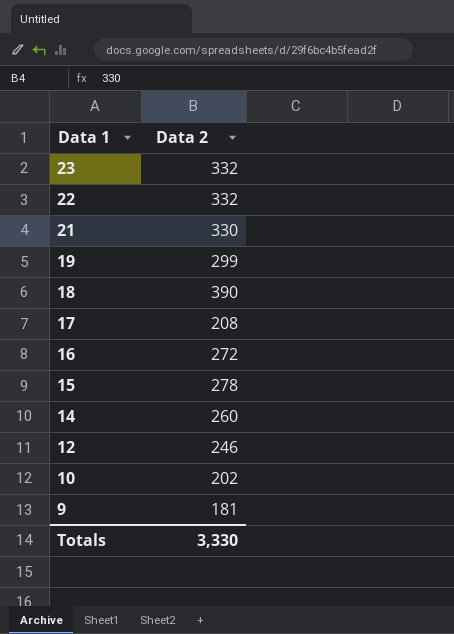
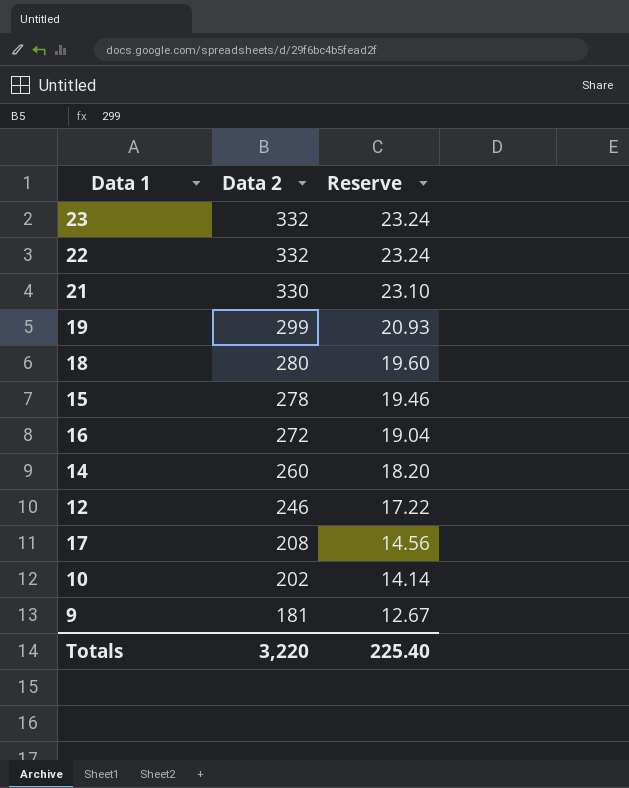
row order: Data 1 descending -> Data 2 descending
column Reserve | formula: none -> [Data 2] * 0.07
18 | Data 2: 390 -> 280
Totals | Data 2: 3,330 -> 3,220

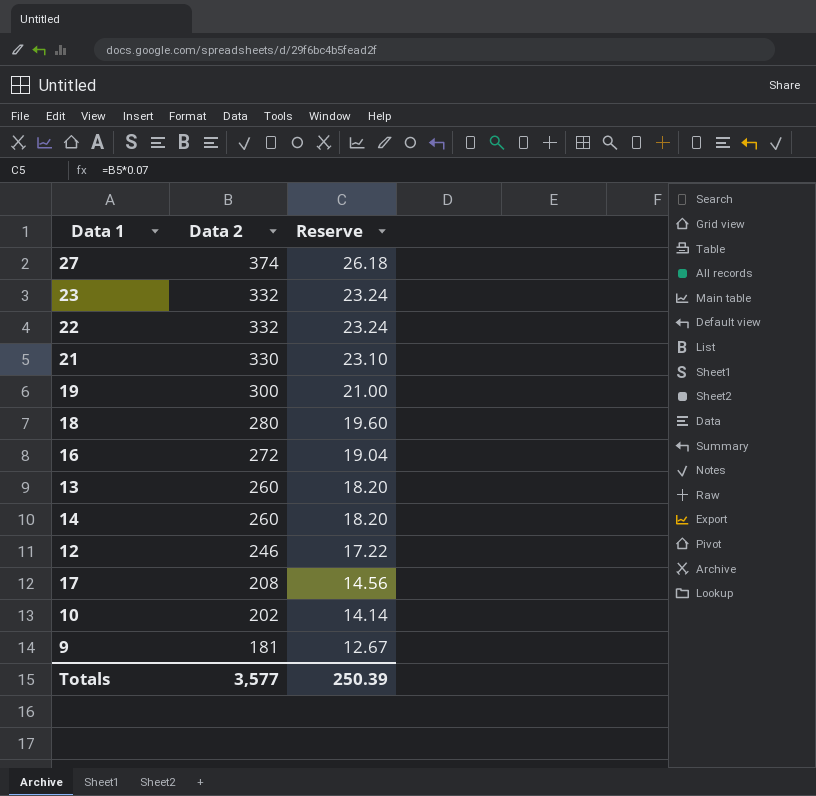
row 15: 278 | 19.46 -> none
row 27: none -> 374 | 26.18
19 | Data 2: 299 -> 300
19 | Reserve: 20.93 -> 21.00
row 13: none -> 260 | 18.20
Totals | Data 2: 3,220 -> 3,577
Totals | Reserve: 225.40 -> 250.39

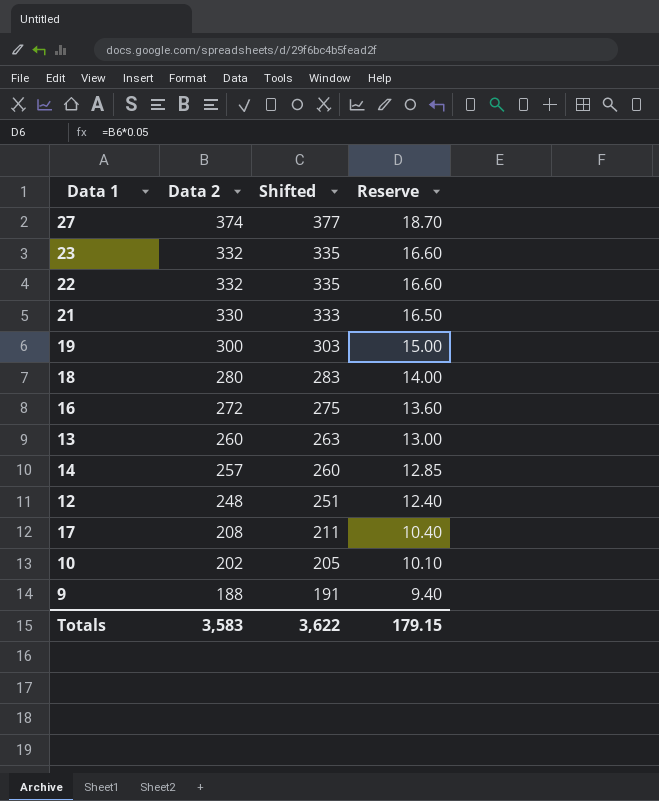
column Shifted | formula: none -> [Data 2] + 3
column Reserve | formula: [Data 2] * 0.07 -> [Data 2] * 0.05
14 | Data 2: 260 -> 257
12 | Data 2: 246 -> 248
9 | Data 2: 181 -> 188
Totals | Data 2: 3,577 -> 3,583
Totals | Reserve: 250.39 -> 179.15

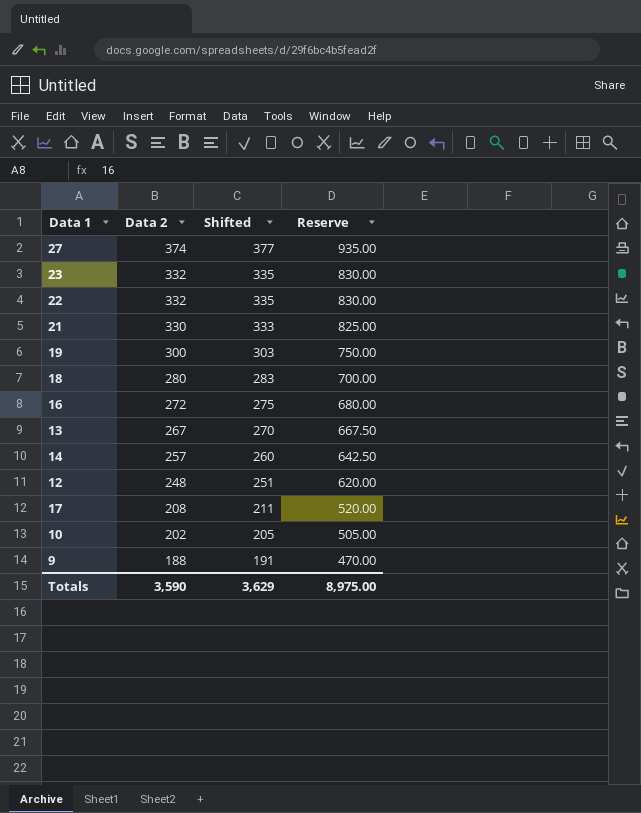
column Reserve | formula: [Data 2] * 0.05 -> [Data 2] * 2.5
13 | Data 2: 260 -> 267
13 | Shifted: 263 -> 270
Totals | Data 2: 3,583 -> 3,590
Totals | Shifted: 3,622 -> 3,629
Totals | Reserve: 179.15 -> 8,975.00

